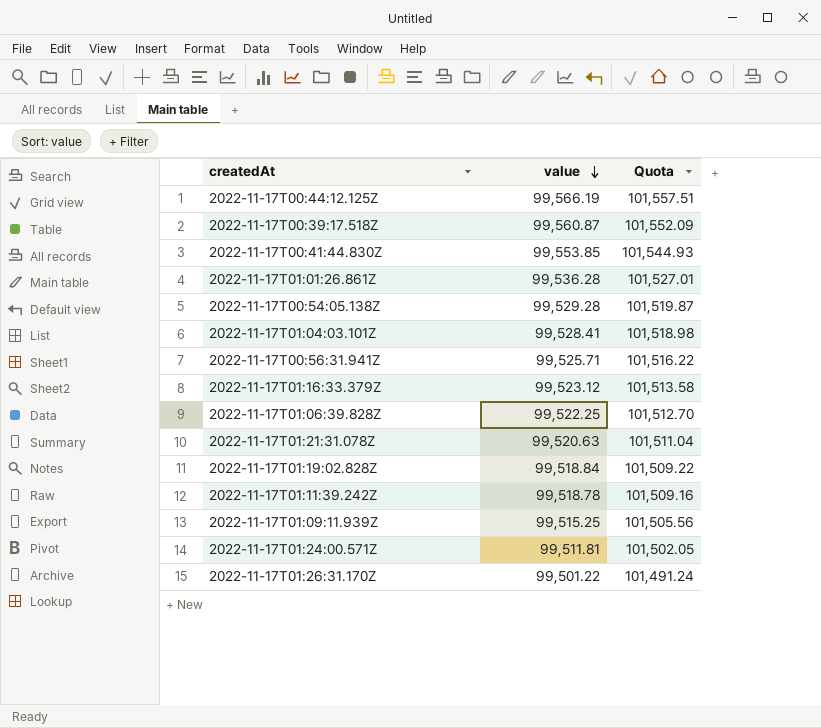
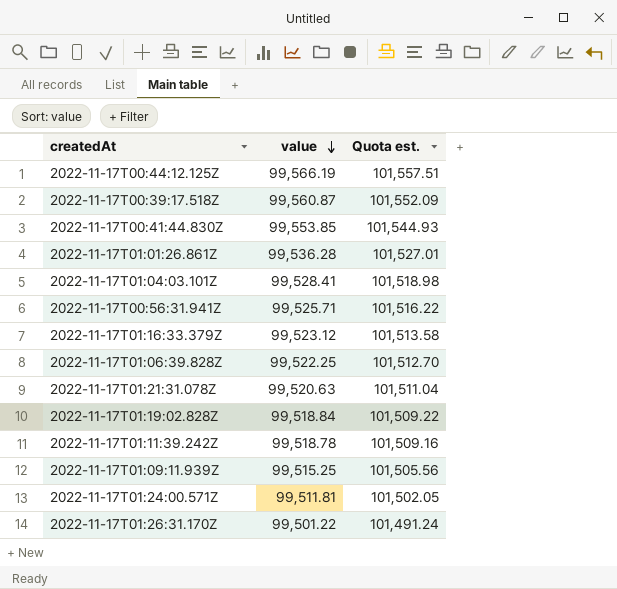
column name: Quota -> Quota est.
row 2022-11-17T00:54:05.138Z: 99,529.28 | 101,519.87 -> none

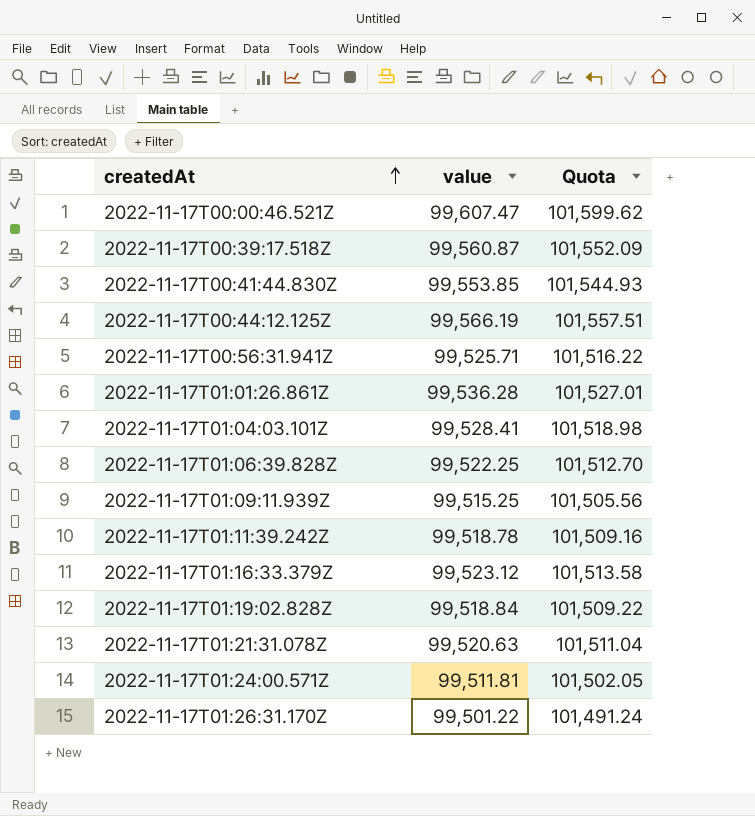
row order: value descending -> createdAt ascending
column name: Quota est. -> Quota
row 2022-11-17T00:00:46.521Z: none -> 99,607.47 | 101,599.62

